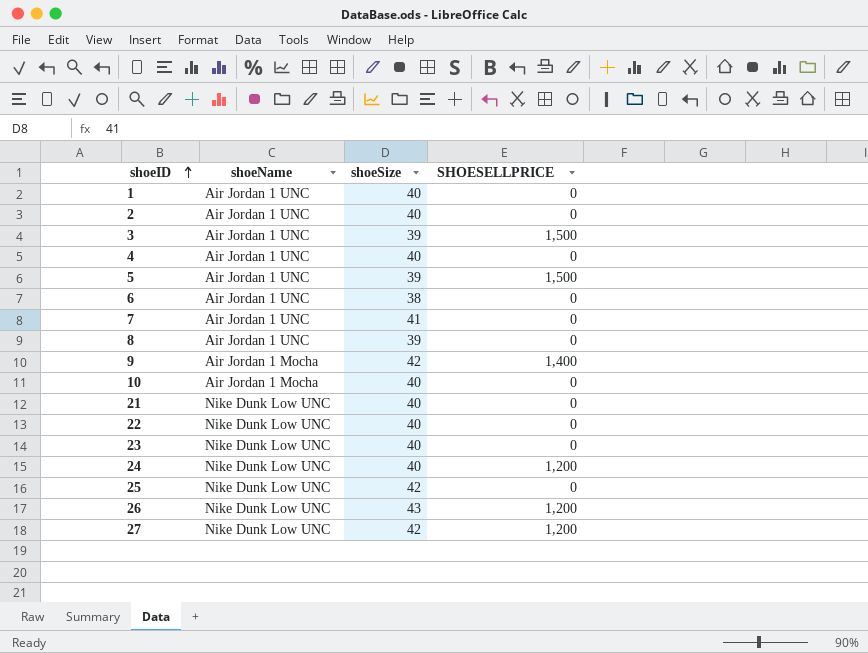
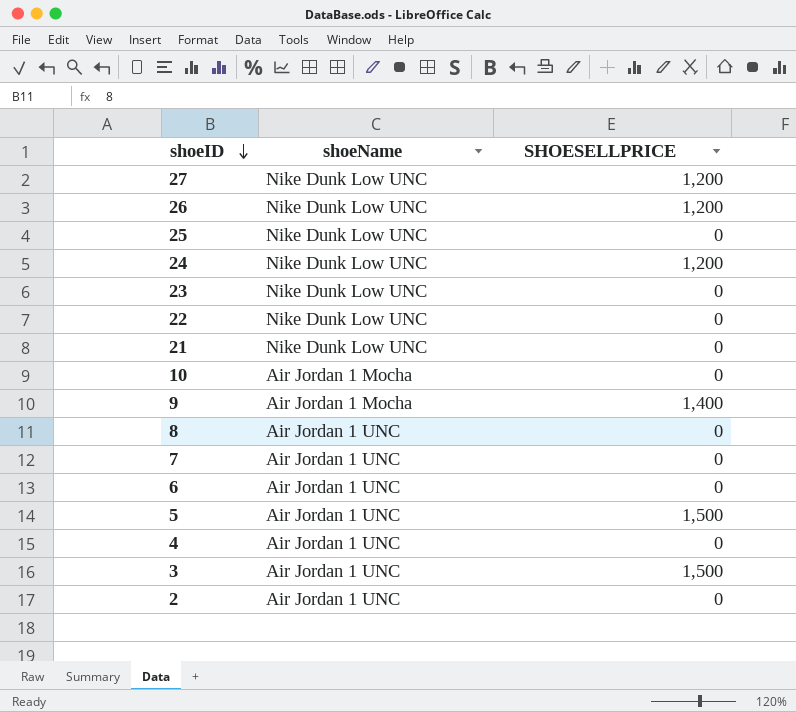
row order: shoeID ascending -> shoeID descending
column shoeSize | position: 3 -> none
row 1: Air Jordan 1 UNC | 40 | 0 -> none

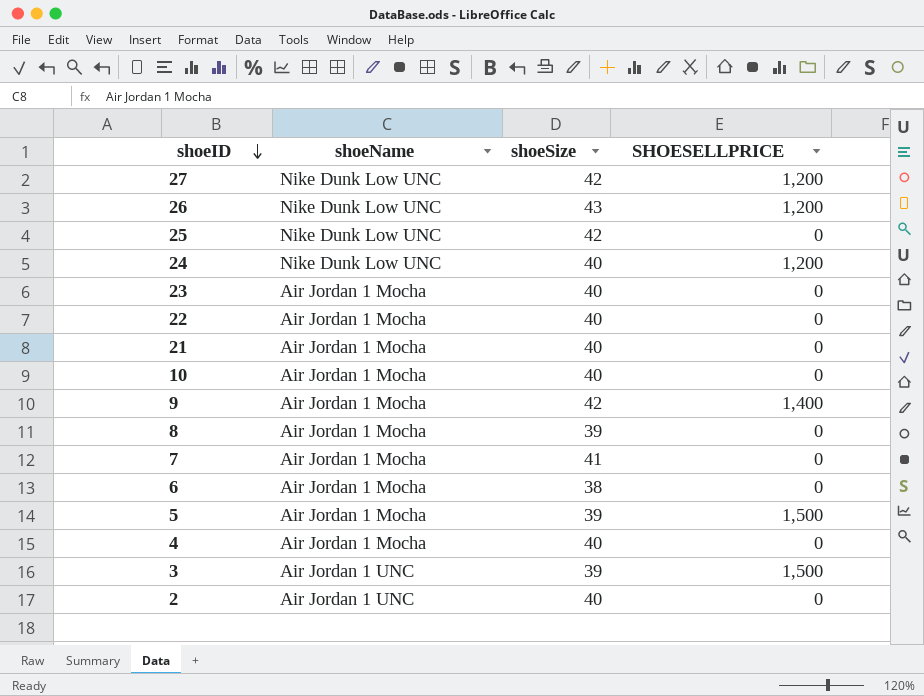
column shoeSize | position: none -> 3
23 | shoeName: Nike Dunk Low UNC -> Air Jordan 1 Mocha
22 | shoeName: Nike Dunk Low UNC -> Air Jordan 1 Mocha
21 | shoeName: Nike Dunk Low UNC -> Air Jordan 1 Mocha
8 | shoeName: Air Jordan 1 UNC -> Air Jordan 1 Mocha
7 | shoeName: Air Jordan 1 UNC -> Air Jordan 1 Mocha
6 | shoeName: Air Jordan 1 UNC -> Air Jordan 1 Mocha
5 | shoeName: Air Jordan 1 UNC -> Air Jordan 1 Mocha
4 | shoeName: Air Jordan 1 UNC -> Air Jordan 1 Mocha

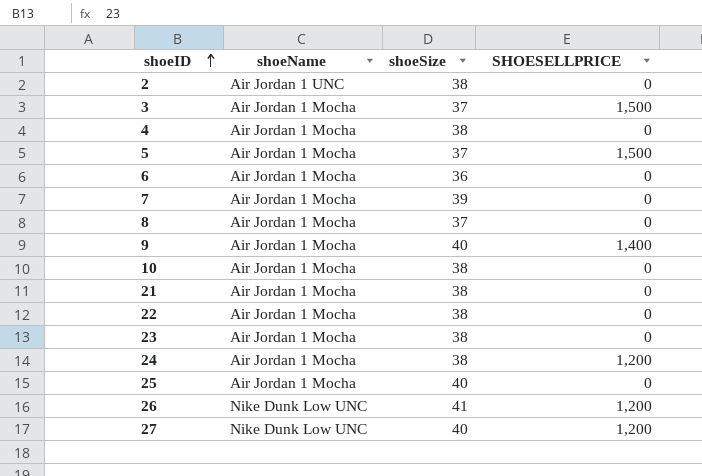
row order: shoeID descending -> shoeID ascending
2 | shoeSize: 40 -> 38
3 | shoeName: Air Jordan 1 UNC -> Air Jordan 1 Mocha
3 | shoeSize: 39 -> 37
4 | shoeSize: 40 -> 38
5 | shoeSize: 39 -> 37
6 | shoeSize: 38 -> 36
7 | shoeSize: 41 -> 39
8 | shoeSize: 39 -> 37
9 | shoeSize: 42 -> 40
10 | shoeSize: 40 -> 38
21 | shoeSize: 40 -> 38
22 | shoeSize: 40 -> 38
23 | shoeSize: 40 -> 38
24 | shoeName: Nike Dunk Low UNC -> Air Jordan 1 Mocha
24 | shoeSize: 40 -> 38
25 | shoeName: Nike Dunk Low UNC -> Air Jordan 1 Mocha
25 | shoeSize: 42 -> 40
26 | shoeSize: 43 -> 41
27 | shoeSize: 42 -> 40

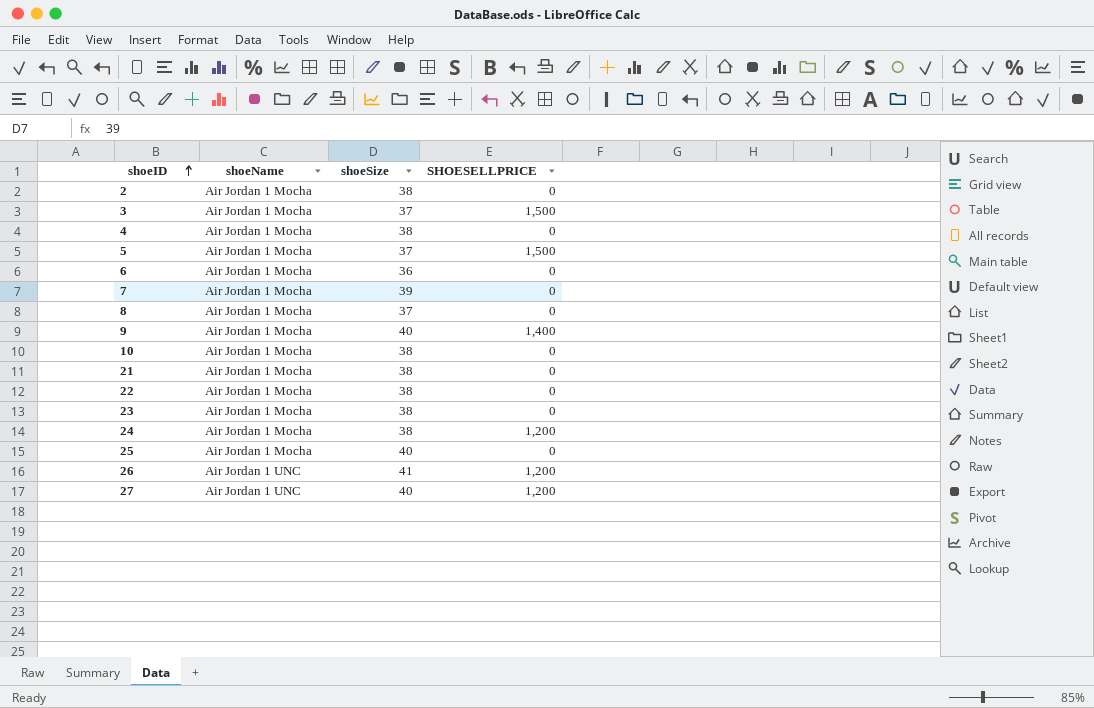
2 | shoeName: Air Jordan 1 UNC -> Air Jordan 1 Mocha
26 | shoeName: Nike Dunk Low UNC -> Air Jordan 1 UNC
27 | shoeName: Nike Dunk Low UNC -> Air Jordan 1 UNC

